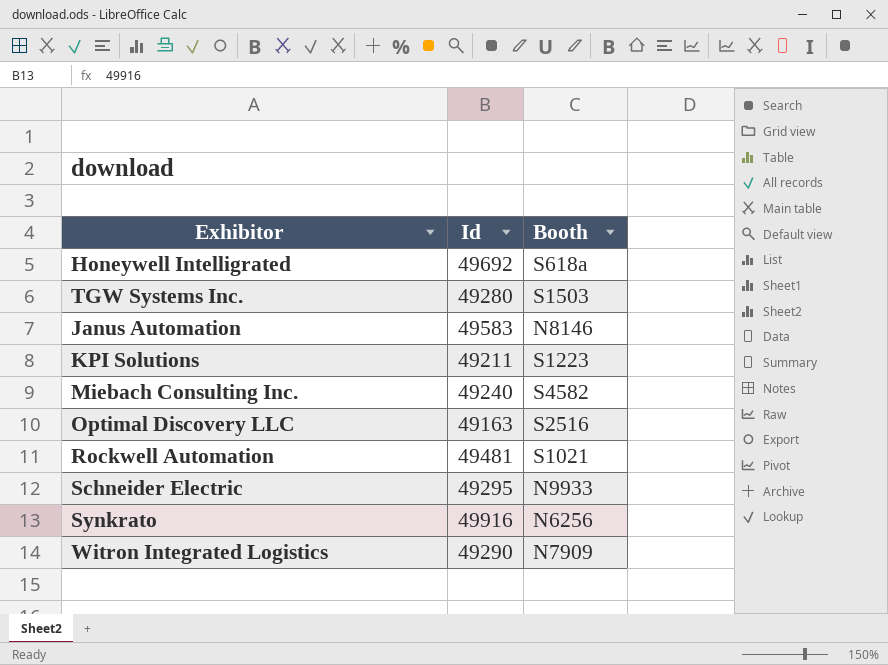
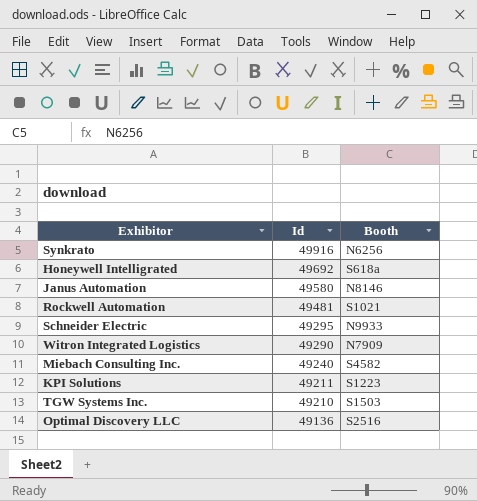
row order: none -> Id descending
Janus Automation | Id: 49583 -> 49580
TGW Systems Inc. | Id: 49280 -> 49210
Optimal Discovery LLC | Id: 49163 -> 49136

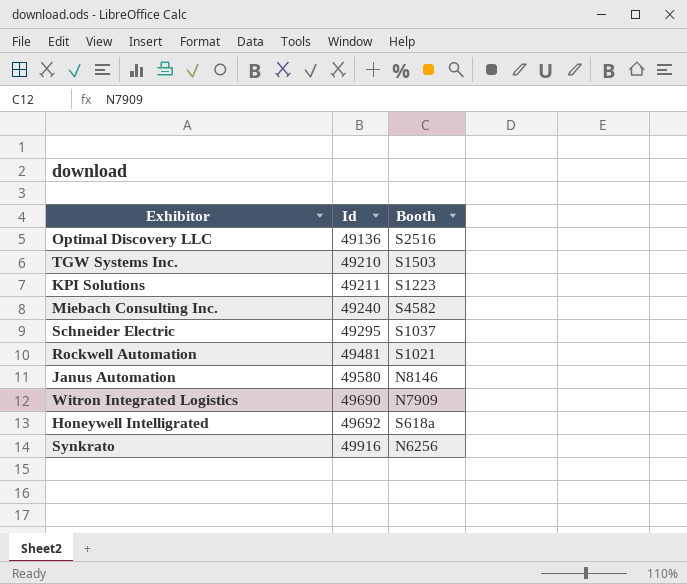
row order: Id descending -> Id ascending
Schneider Electric | Booth: N9933 -> S1037
Witron Integrated Logistics | Id: 49290 -> 49690

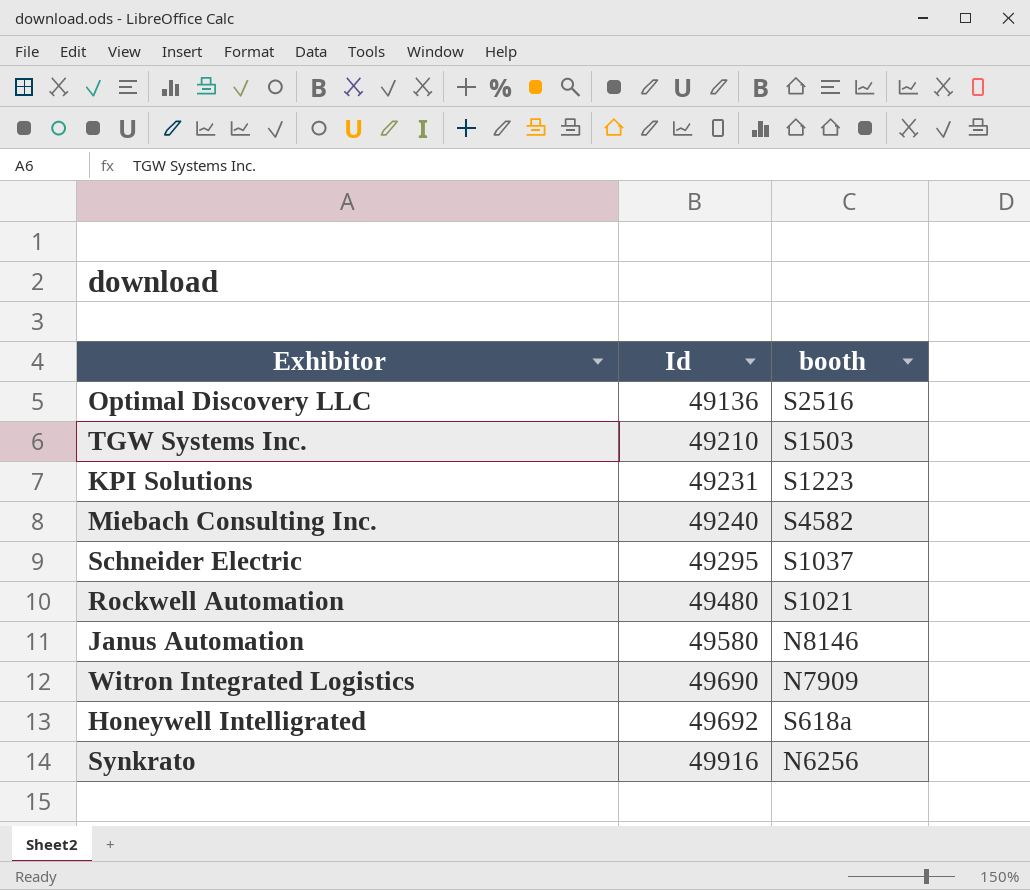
column name: Booth -> booth
KPI Solutions | Id: 49211 -> 49231
Rockwell Automation | Id: 49481 -> 49480

